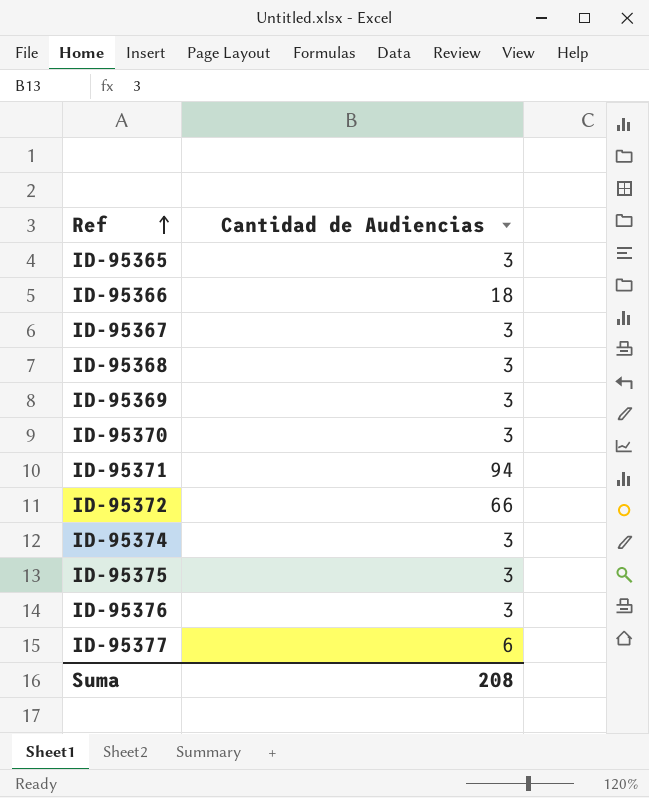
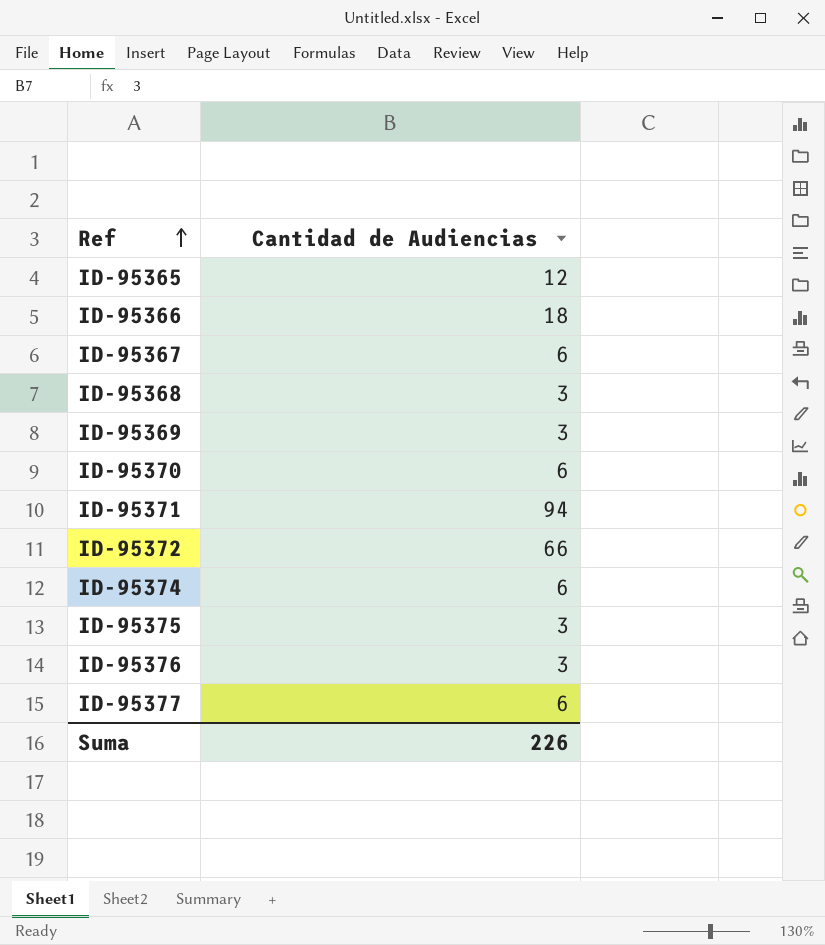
ID-95365 | Cantidad de Audiencias: 3 -> 12
ID-95367 | Cantidad de Audiencias: 3 -> 6
ID-95370 | Cantidad de Audiencias: 3 -> 6
ID-95374 | Cantidad de Audiencias: 3 -> 6
Suma | Cantidad de Audiencias: 208 -> 226

